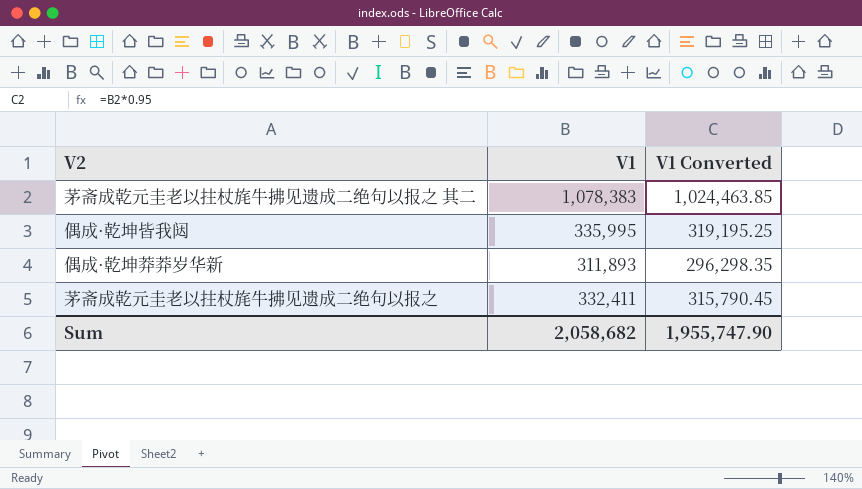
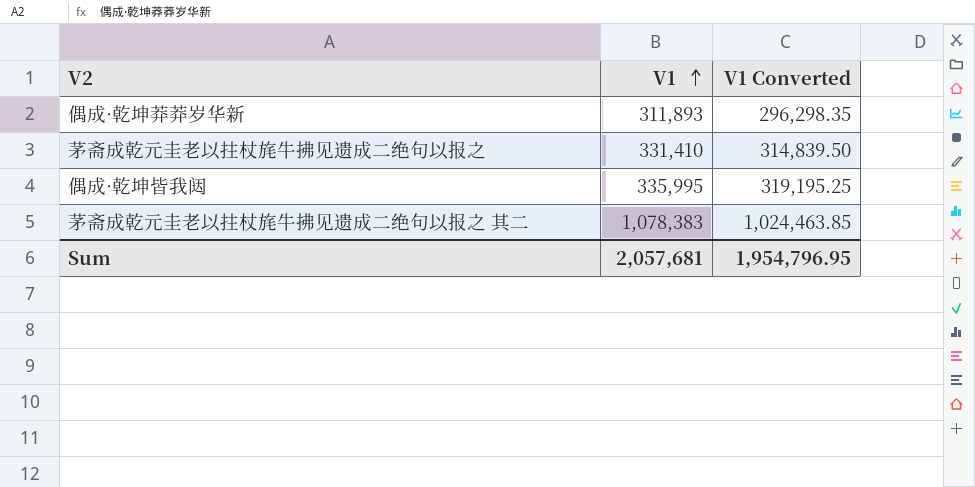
row order: none -> V1 ascending
茅斋成乾元圭老以拄杖旄牛拂见遗成二绝句以报之 | V1: 332,411 -> 331,410
茅斋成乾元圭老以拄杖旄牛拂见遗成二绝句以报之 | V1 Converted: 315,790.45 -> 314,839.50
Sum | V1: 2,058,682 -> 2,057,681
Sum | V1 Converted: 1,955,747.90 -> 1,954,796.95

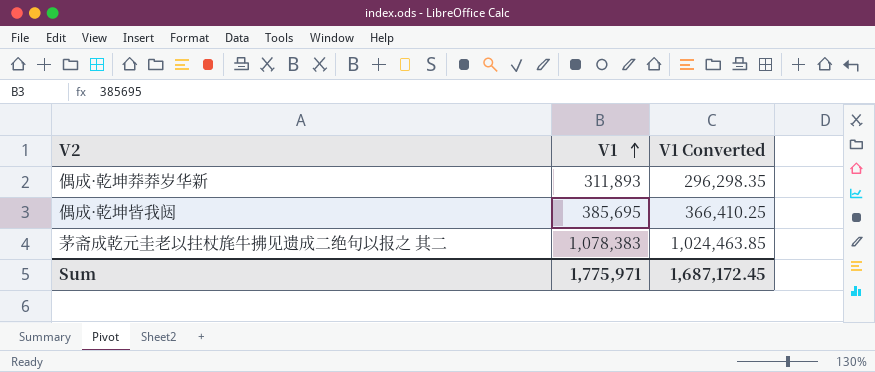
row 茅斋成乾元圭老以拄杖旄牛拂见遗成二绝句以报之: 331,410 | 314,839.50 -> none
偶成·乾坤皆我闼 | V1: 335,995 -> 385,695
偶成·乾坤皆我闼 | V1 Converted: 319,195.25 -> 366,410.25
Sum | V1: 2,057,681 -> 1,775,971
Sum | V1 Converted: 1,954,796.95 -> 1,687,172.45

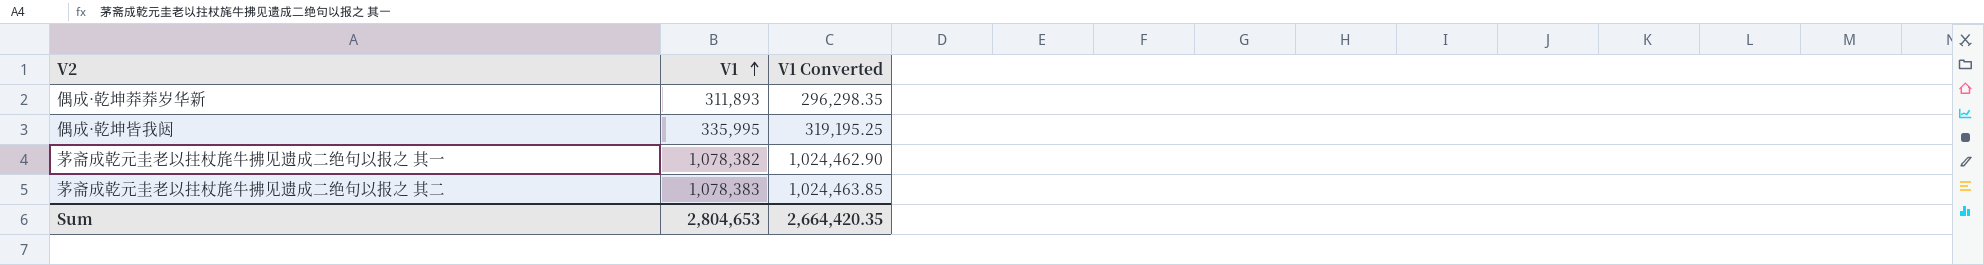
偶成·乾坤皆我闼 | V1: 385,695 -> 335,995
偶成·乾坤皆我闼 | V1 Converted: 366,410.25 -> 319,195.25
row 茅斋成乾元圭老以拄杖旄牛拂见遗成二绝句以报之 其一: none -> 1,078,382 | 1,024,462.90
Sum | V1: 1,775,971 -> 2,804,653
Sum | V1 Converted: 1,687,172.45 -> 2,664,420.35

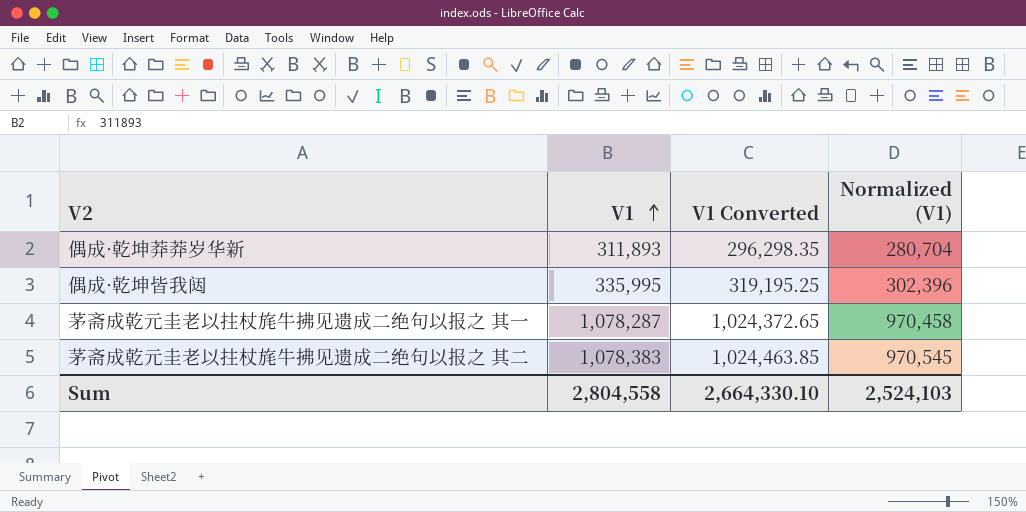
column Normalized (V1) | formula: none -> [V1] * 0.9
茅斋成乾元圭老以拄杖旄牛拂见遗成二绝句以报之 其一 | V1: 1,078,382 -> 1,078,287
茅斋成乾元圭老以拄杖旄牛拂见遗成二绝句以报之 其一 | V1 Converted: 1,024,462.90 -> 1,024,372.65
Sum | V1: 2,804,653 -> 2,804,558
Sum | V1 Converted: 2,664,420.35 -> 2,664,330.10

